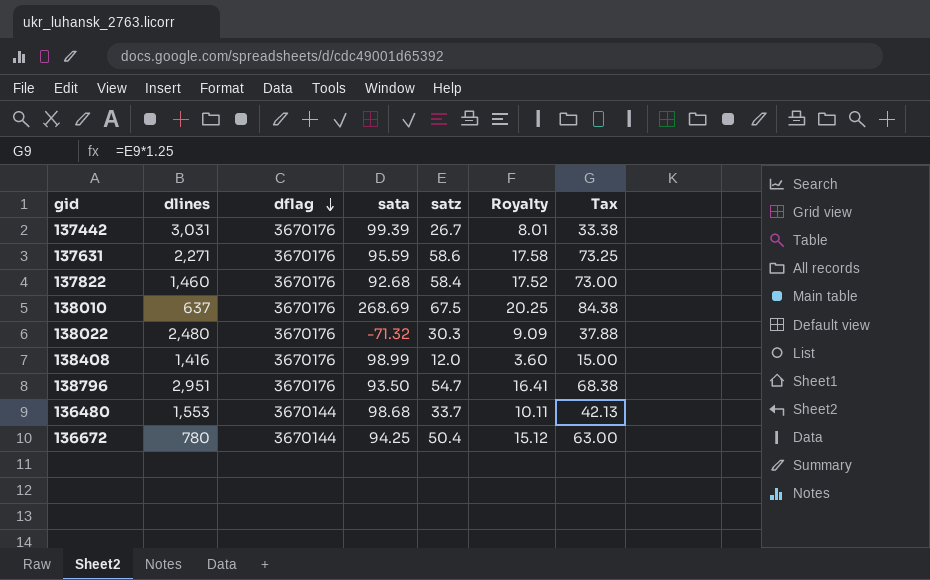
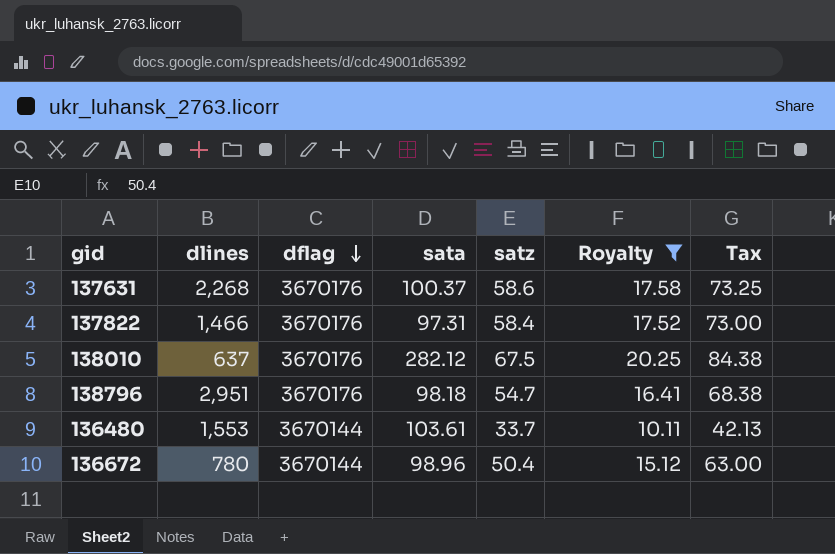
filter: none -> Royalty >= 10.11
137631 | dlines: 2,271 -> 2,268
137631 | sata: 95.59 -> 100.37
137822 | dlines: 1,460 -> 1,466
137822 | sata: 92.68 -> 97.31
138010 | sata: 268.69 -> 282.12
138796 | sata: 93.50 -> 98.18
136480 | sata: 98.68 -> 103.61
136672 | sata: 94.25 -> 98.96

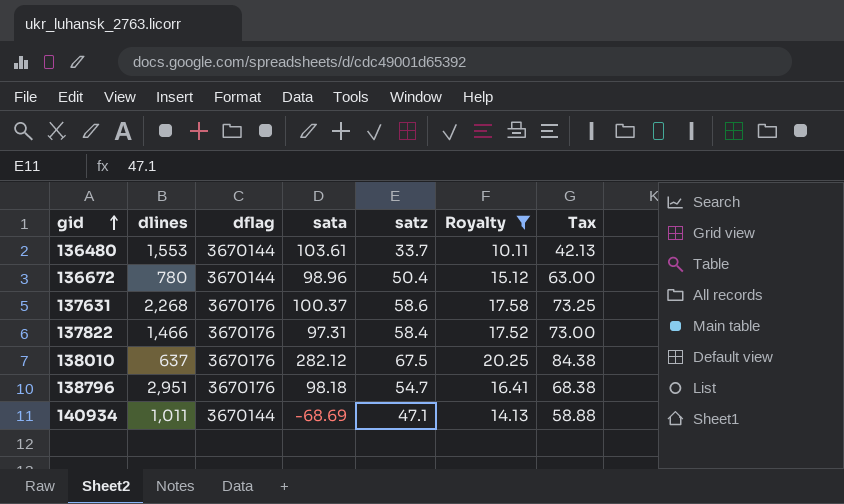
row order: dflag descending -> gid ascending
row 140934: none -> 1,011 | 3670144 | -68.69 | 47.1 | 14.13 | 58.88

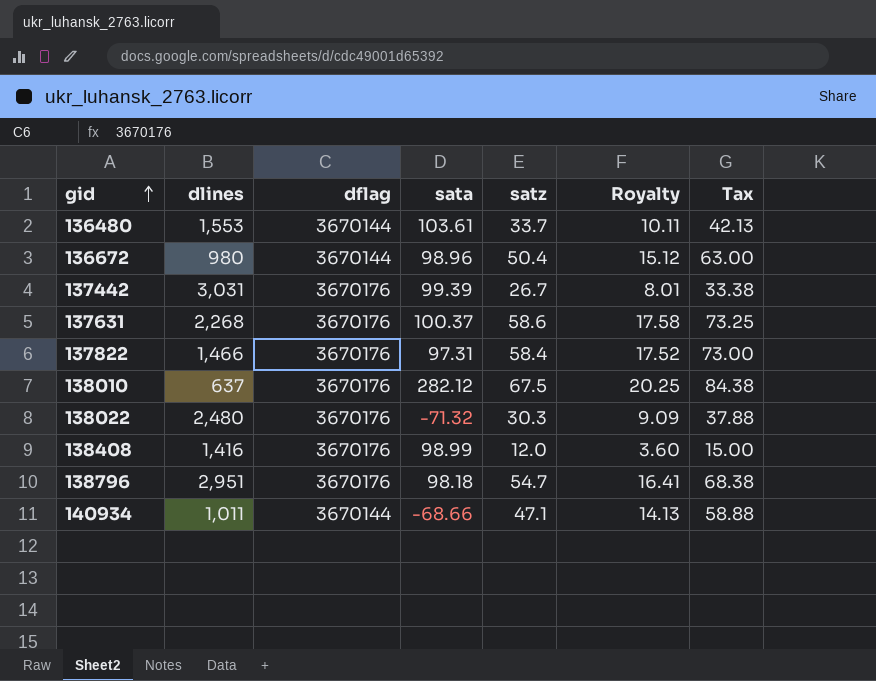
filter: Royalty >= 10.11 -> none
136672 | dlines: 780 -> 980
140934 | sata: -68.69 -> -68.66

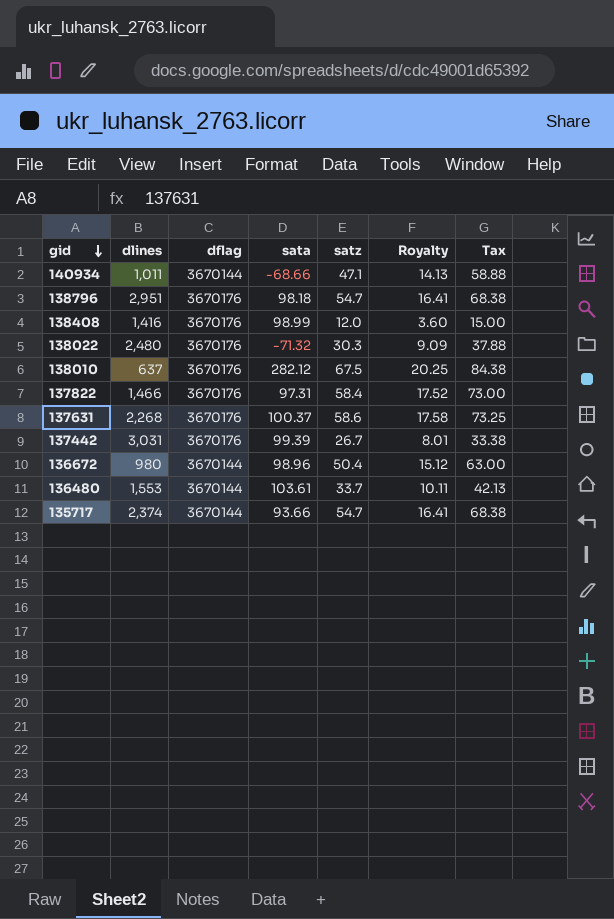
row order: gid ascending -> gid descending
row 135717: none -> 2,374 | 3670144 | 93.66 | 54.7 | 16.41 | 68.38

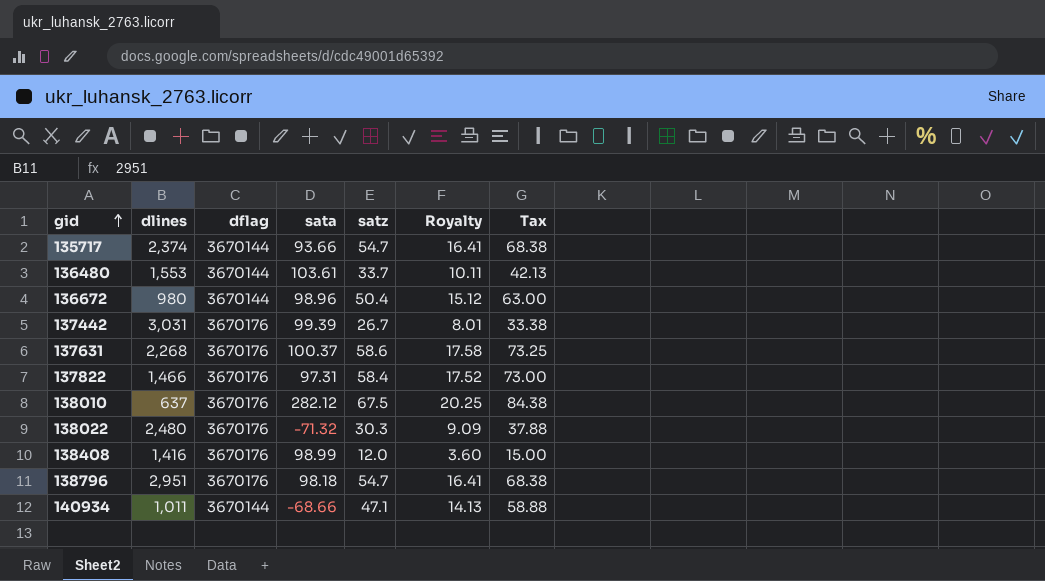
row order: gid descending -> gid ascending

